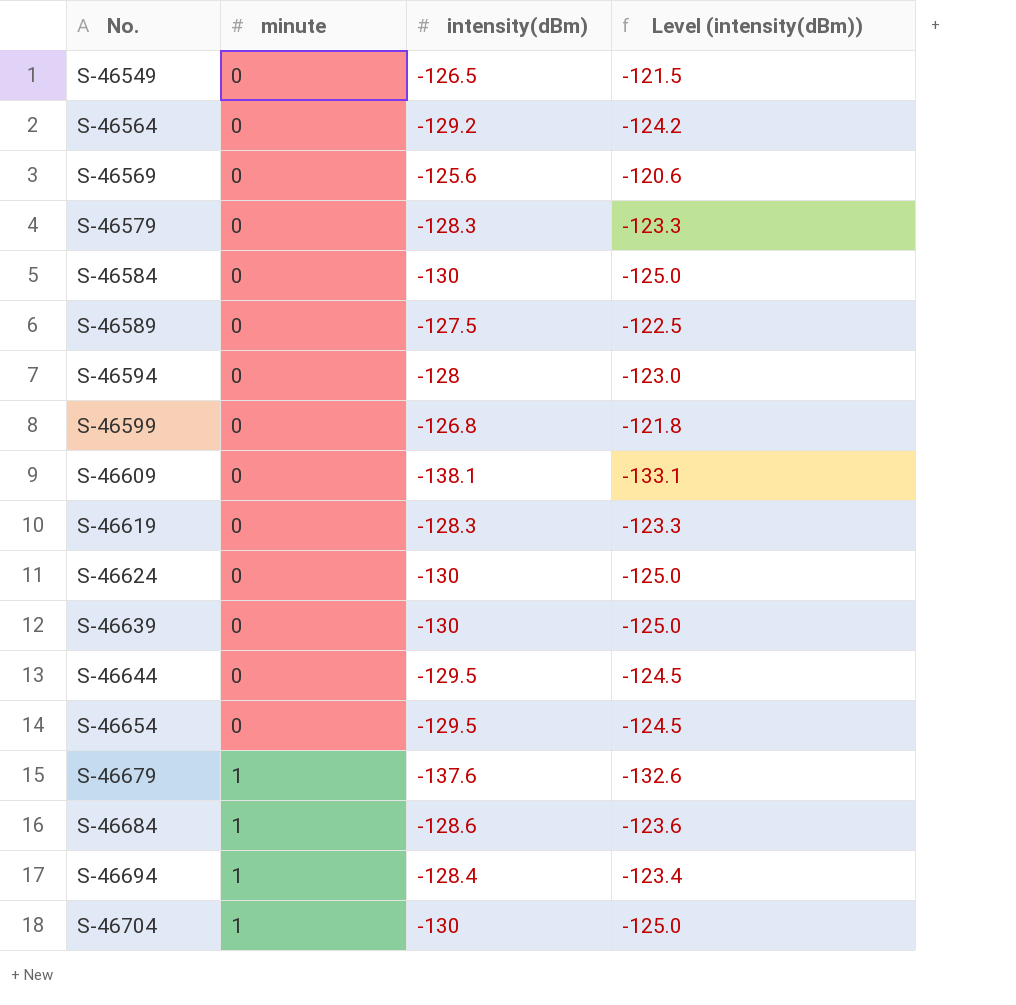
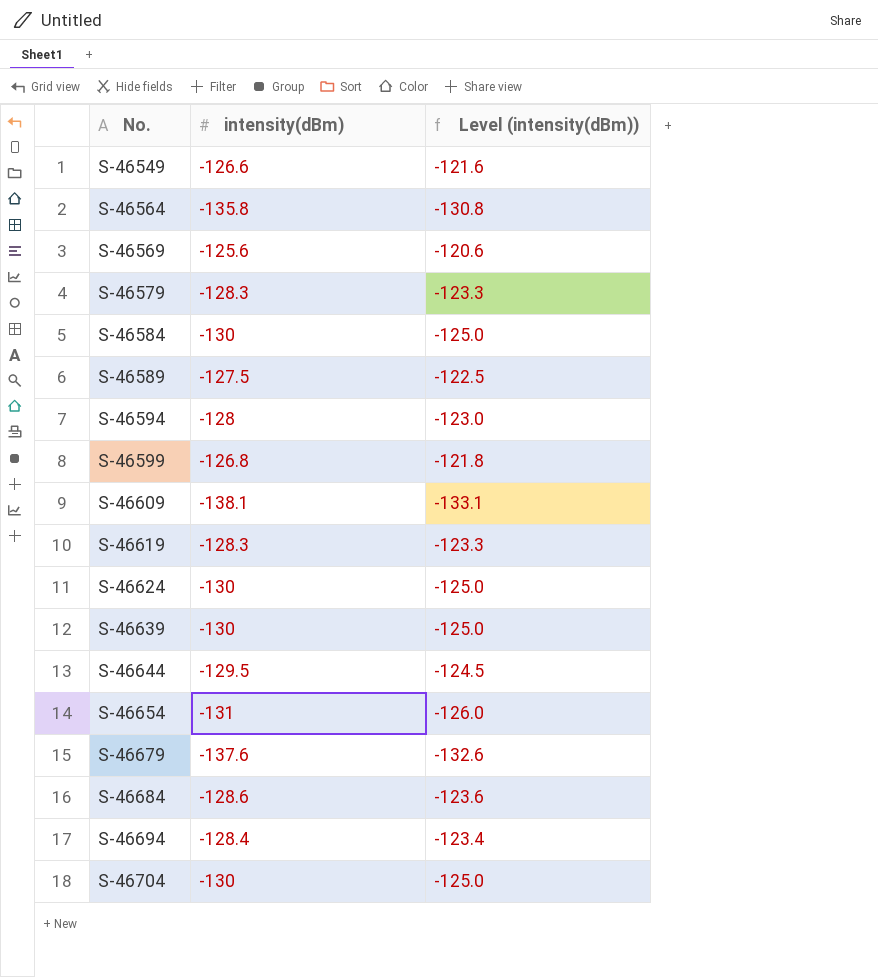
column minute | position: 2 -> none
S-46549 | intensity(dBm): -126.5 -> -126.6
S-46549 | Level (intensity(dBm)): -121.5 -> -121.6
S-46564 | intensity(dBm): -129.2 -> -135.8
S-46564 | Level (intensity(dBm)): -124.2 -> -130.8
S-46654 | intensity(dBm): -129.5 -> -131
S-46654 | Level (intensity(dBm)): -124.5 -> -126.0

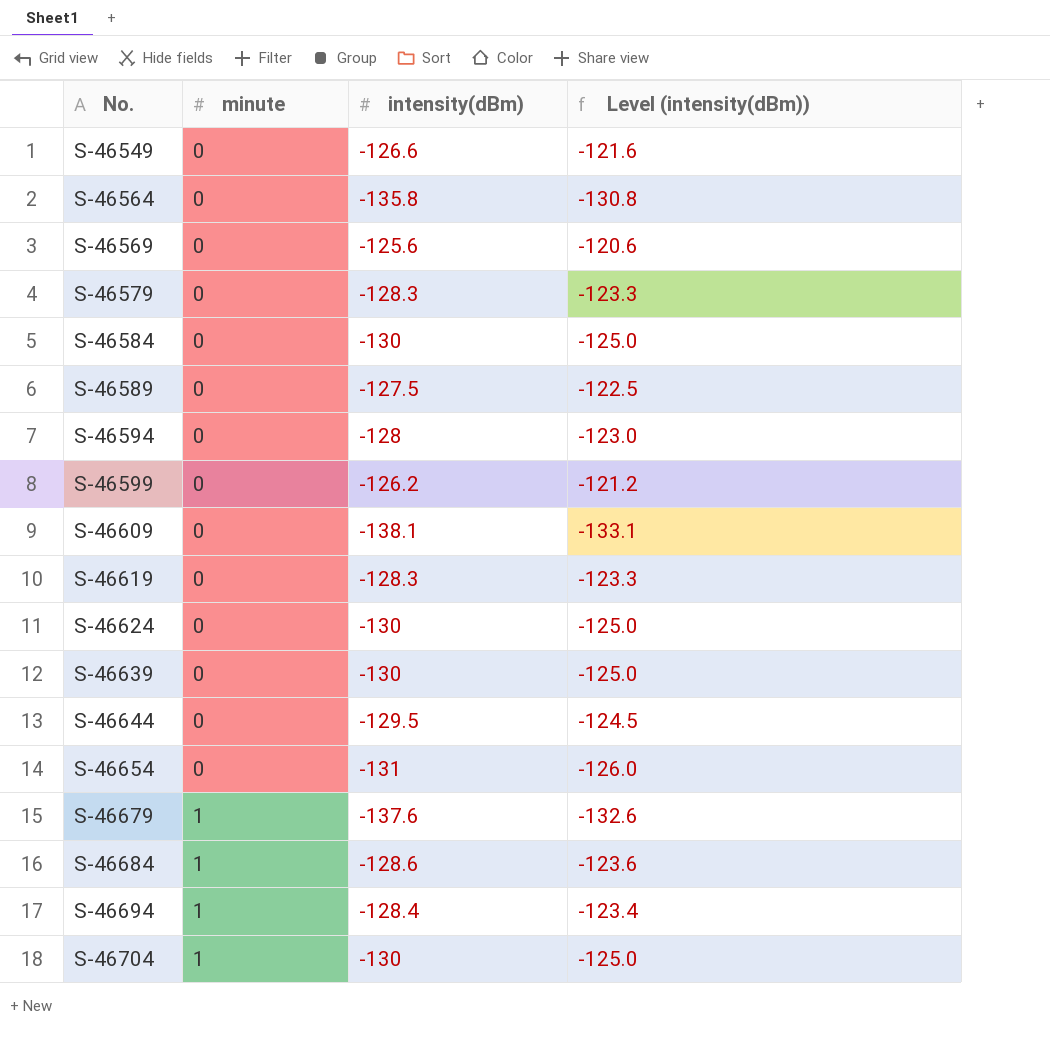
column minute | position: none -> 2
S-46599 | intensity(dBm): -126.8 -> -126.2
S-46599 | Level (intensity(dBm)): -121.8 -> -121.2

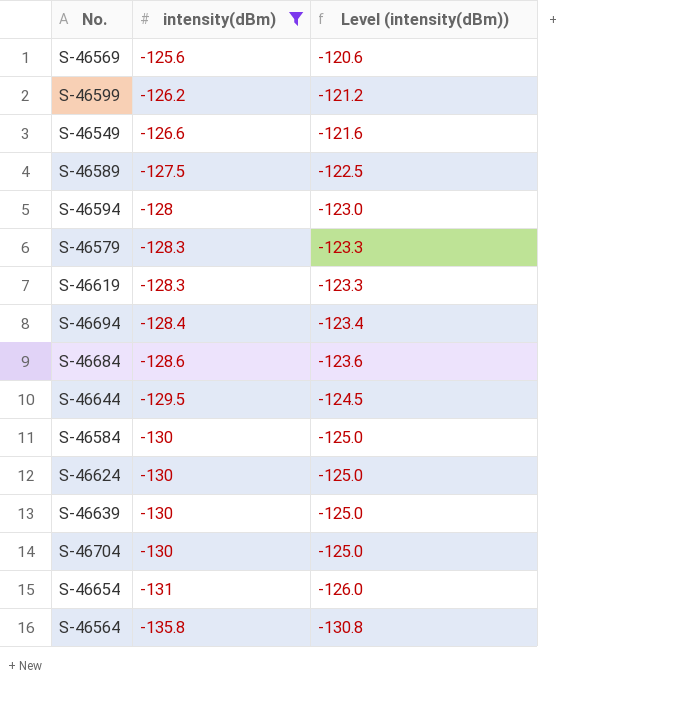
filter: none -> intensity(dBm) >= -135.8
row order: No. ascending -> intensity(dBm) descending
column minute | position: 2 -> none

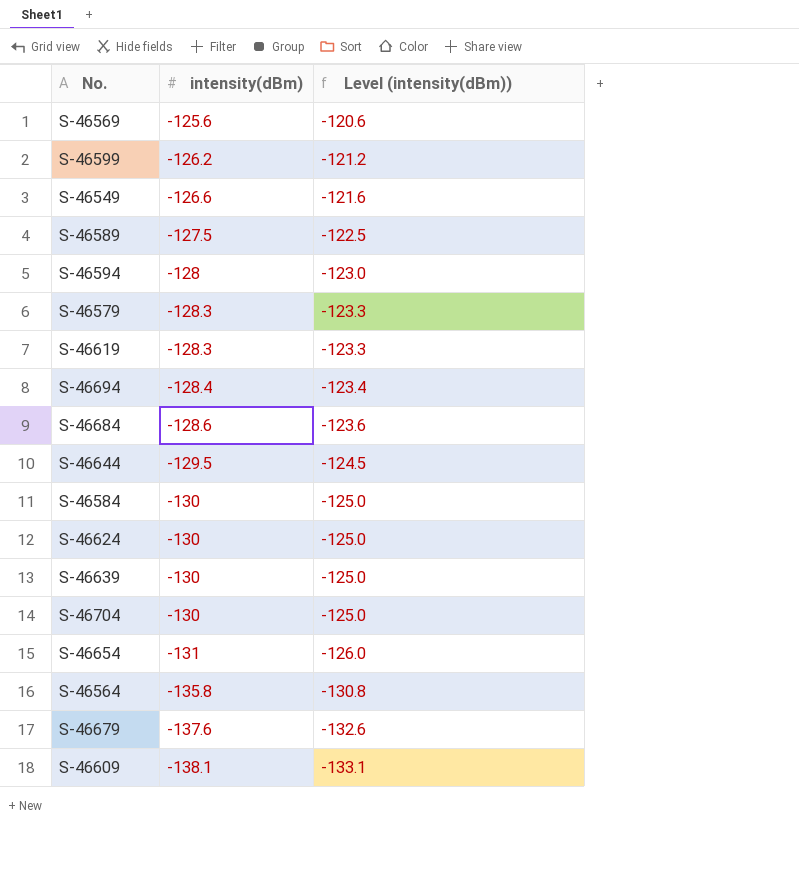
filter: intensity(dBm) >= -135.8 -> none

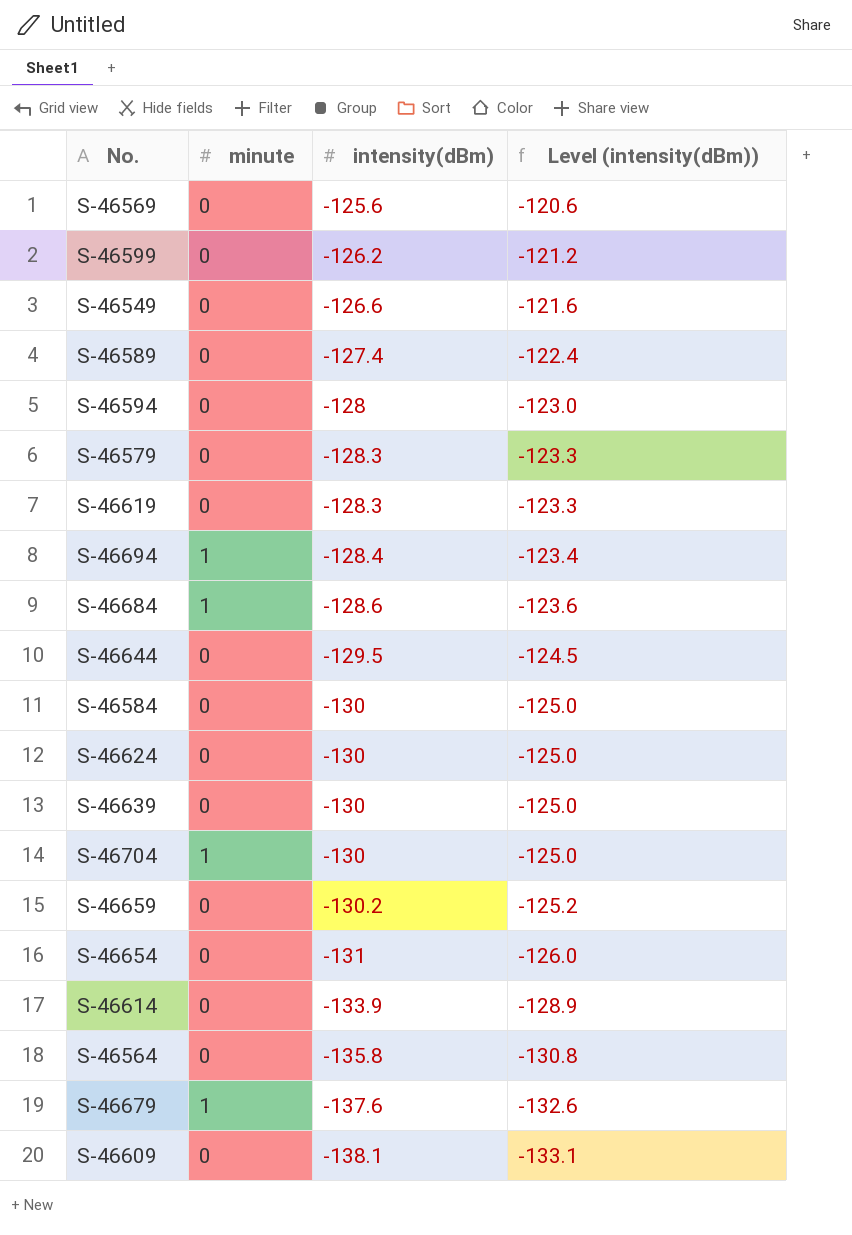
column minute | position: none -> 2
S-46589 | intensity(dBm): -127.5 -> -127.4
S-46589 | Level (intensity(dBm)): -122.5 -> -122.4
row S-46659: none -> 0 | -130.2 | -125.2
row S-46614: none -> 0 | -133.9 | -128.9

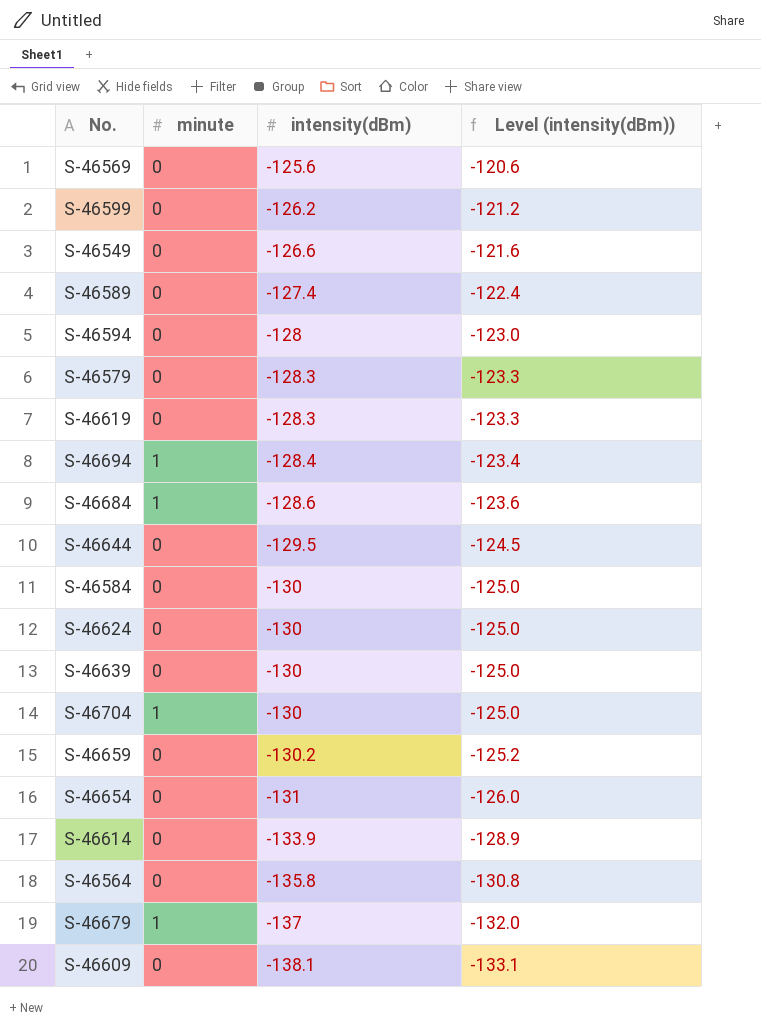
S-46679 | intensity(dBm): -137.6 -> -137
S-46679 | Level (intensity(dBm)): -132.6 -> -132.0

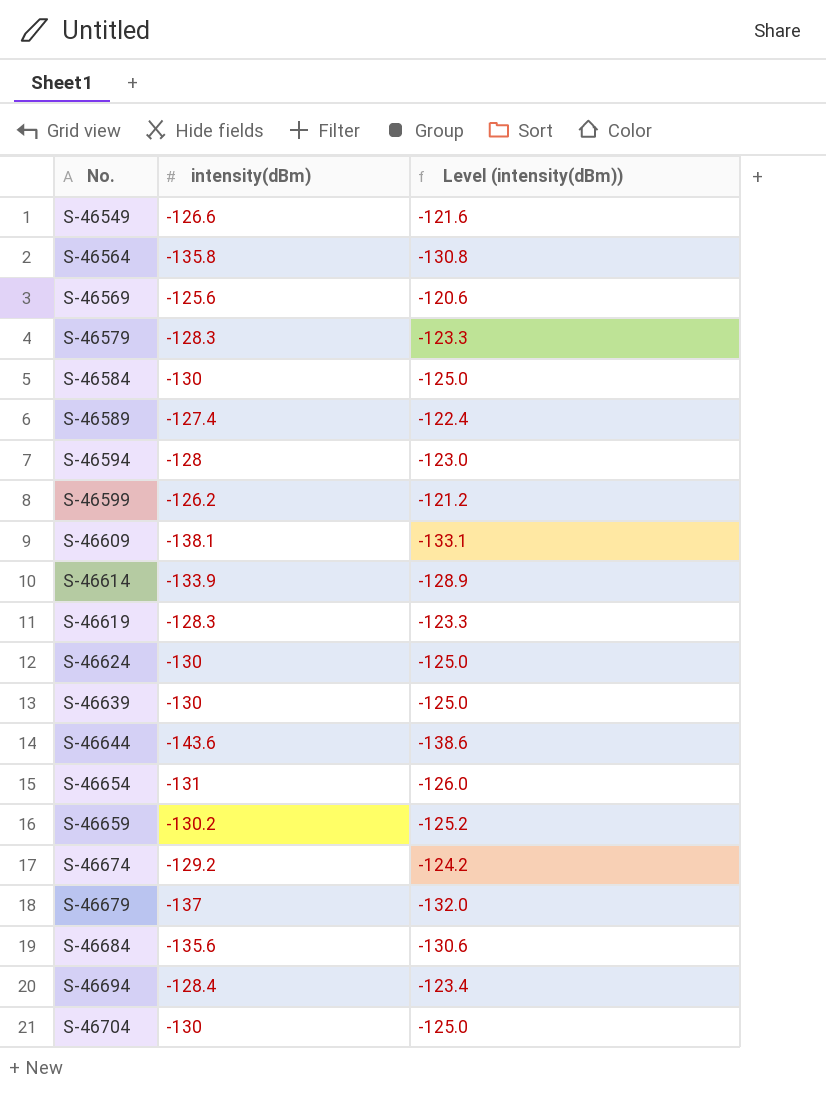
row order: intensity(dBm) descending -> No. ascending
column minute | position: 2 -> none
S-46644 | intensity(dBm): -129.5 -> -143.6
S-46644 | Level (intensity(dBm)): -124.5 -> -138.6
row S-46674: none -> -129.2 | -124.2
S-46684 | intensity(dBm): -128.6 -> -135.6
S-46684 | Level (intensity(dBm)): -123.6 -> -130.6

